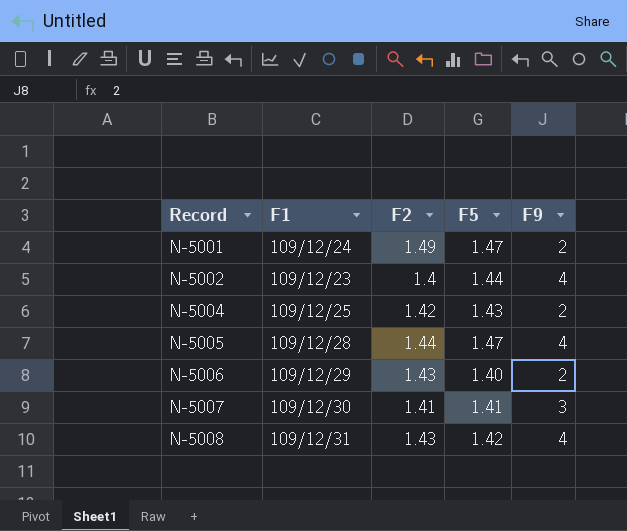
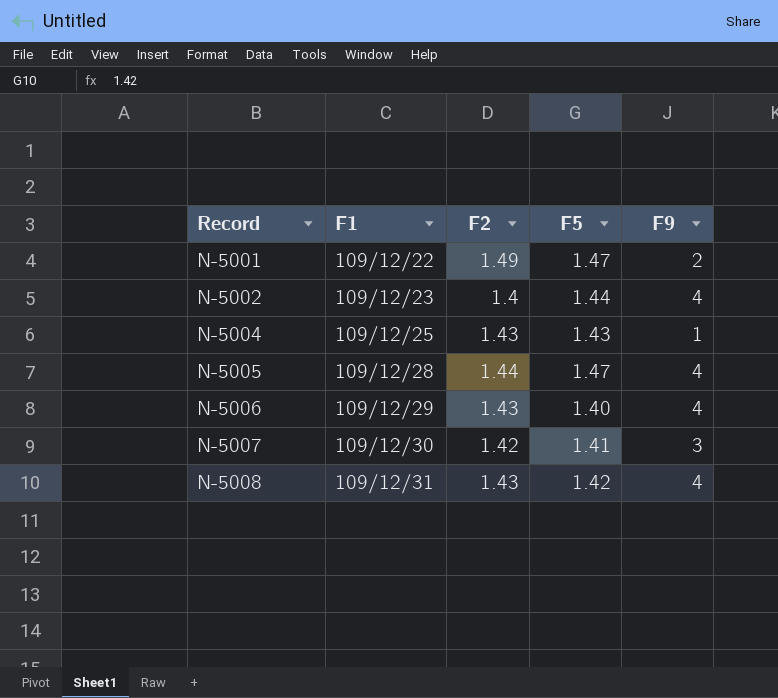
N-5001 | F1: 109/12/24 -> 109/12/22
N-5004 | F2: 1.42 -> 1.43
N-5004 | F9: 2 -> 1
N-5006 | F9: 2 -> 4
N-5007 | F2: 1.41 -> 1.42

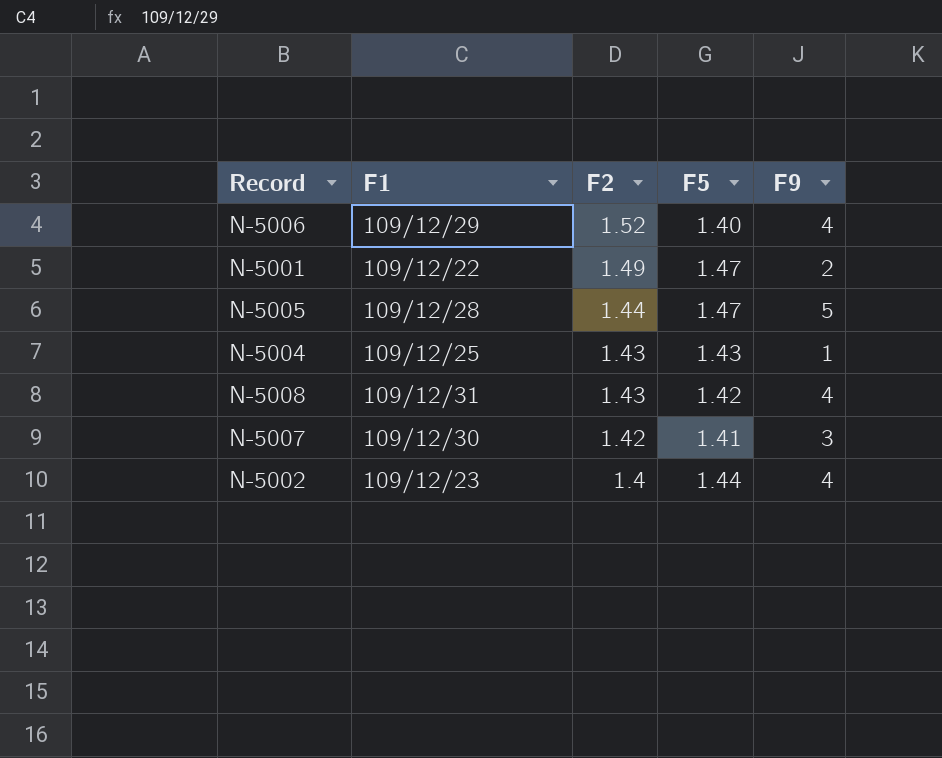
row order: Record ascending -> F2 descending
N-5006 | F2: 1.43 -> 1.52
N-5005 | F9: 4 -> 5

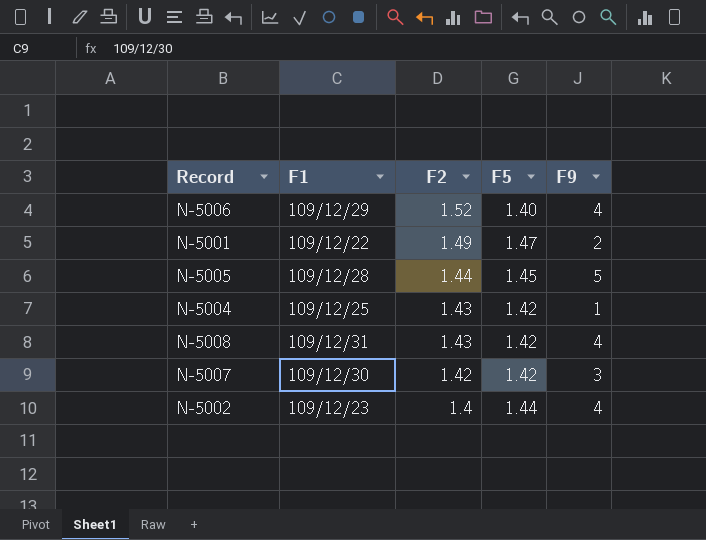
N-5005 | F5: 1.47 -> 1.45
N-5004 | F5: 1.43 -> 1.42
N-5007 | F5: 1.41 -> 1.42

